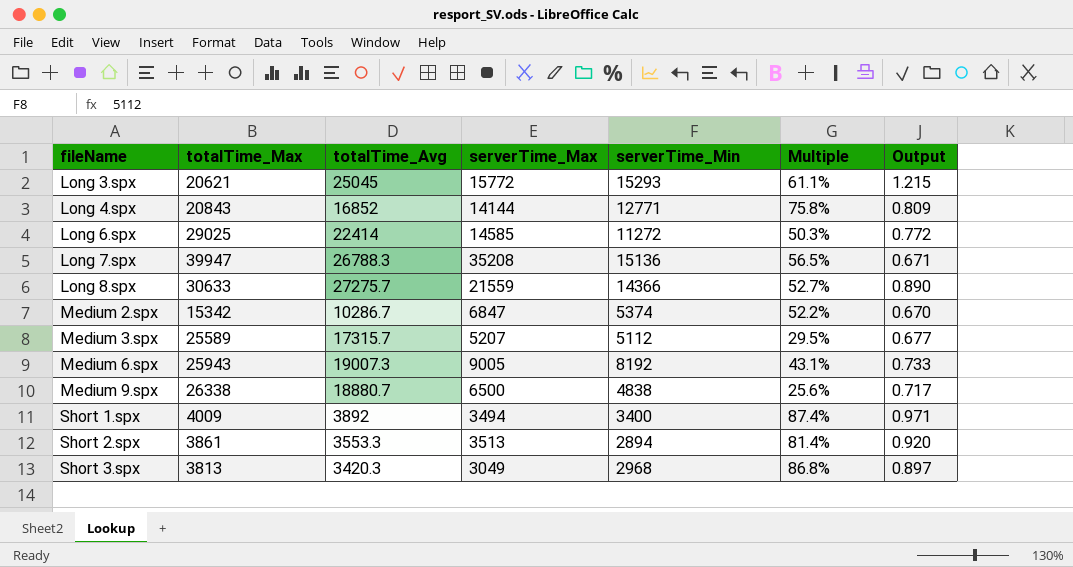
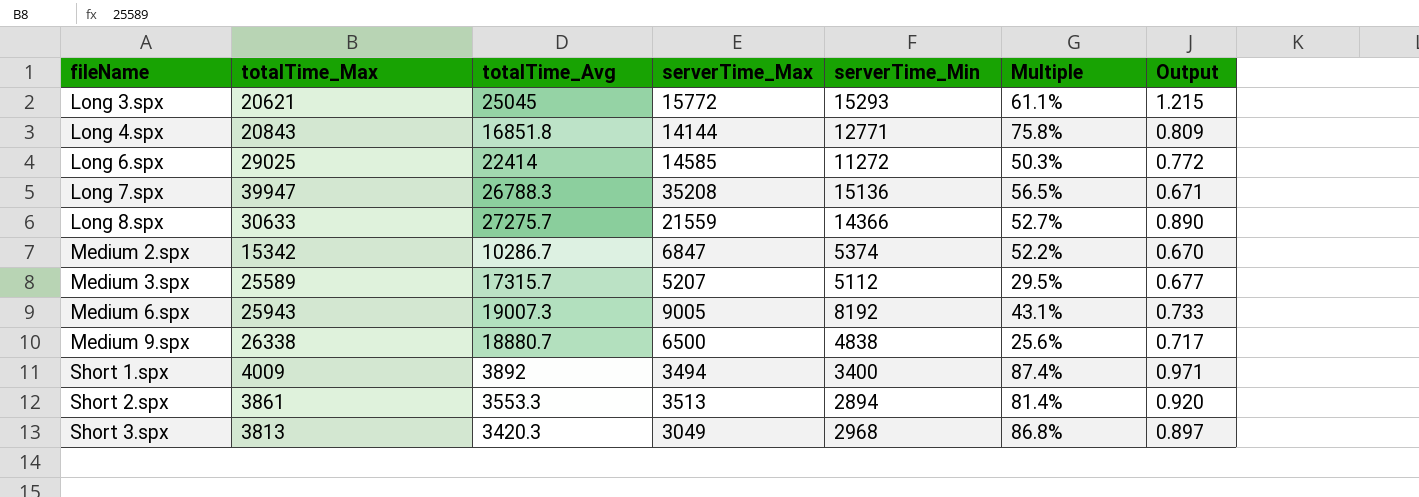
Long 4.spx | totalTime_Avg: 16852 -> 16851.8

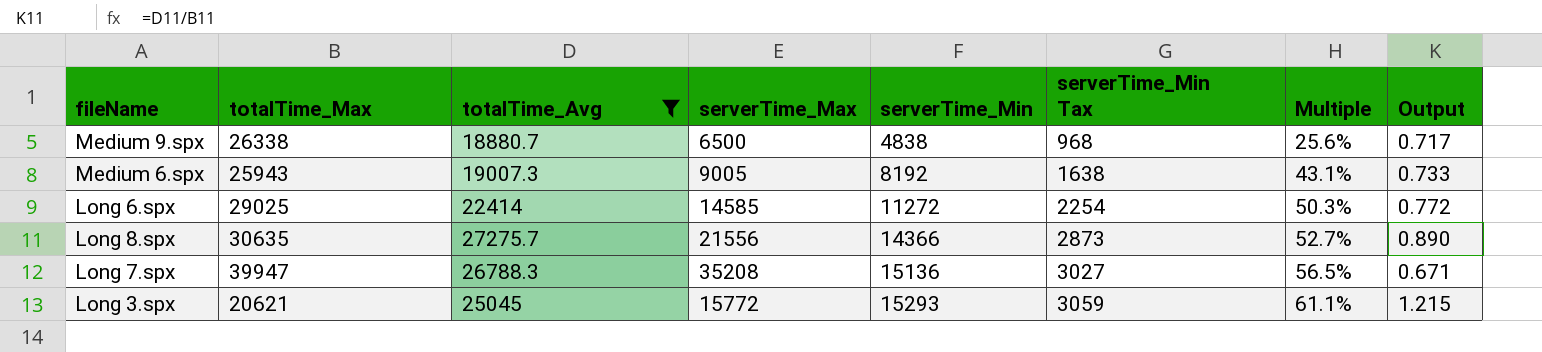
filter: none -> totalTime_Avg >= 18880.7
row order: fileName ascending -> serverTime_Min ascending
column serverTime_Min Tax | formula: none -> [serverTime_Min] * 0.2
Long 8.spx | totalTime_Max: 30633 -> 30635
Long 8.spx | serverTime_Max: 21559 -> 21556

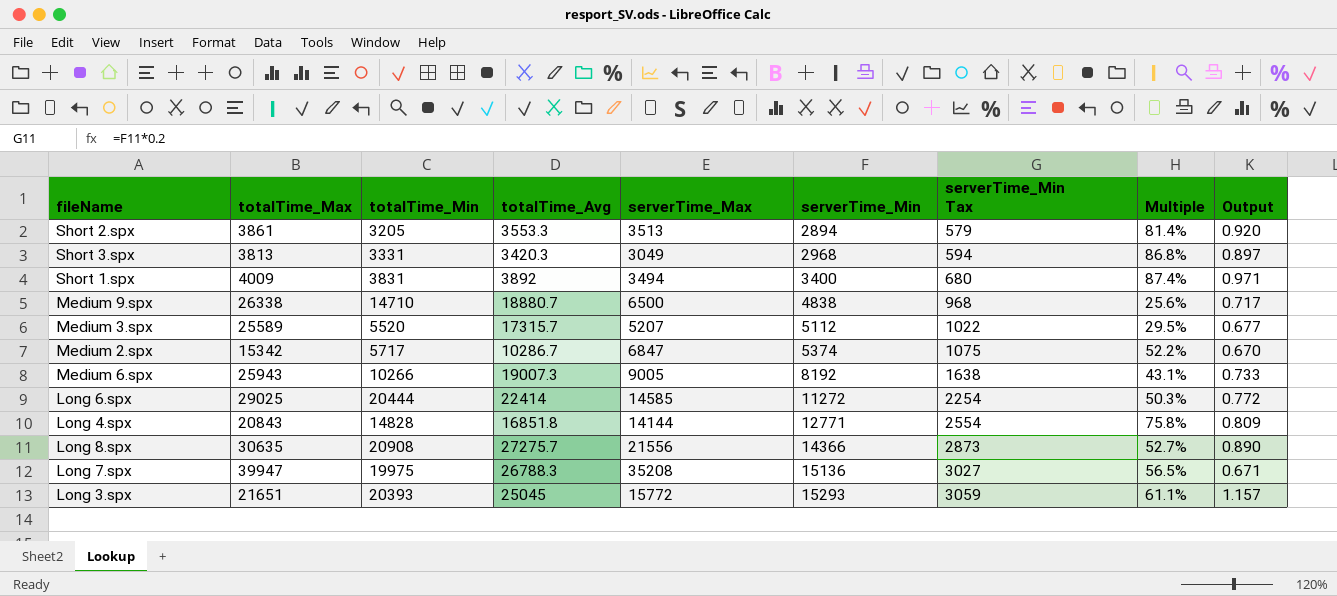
filter: totalTime_Avg >= 18880.7 -> none
column totalTime_Min | position: none -> 3
Long 3.spx | totalTime_Max: 20621 -> 21651
Long 3.spx | Output: 1.215 -> 1.157

